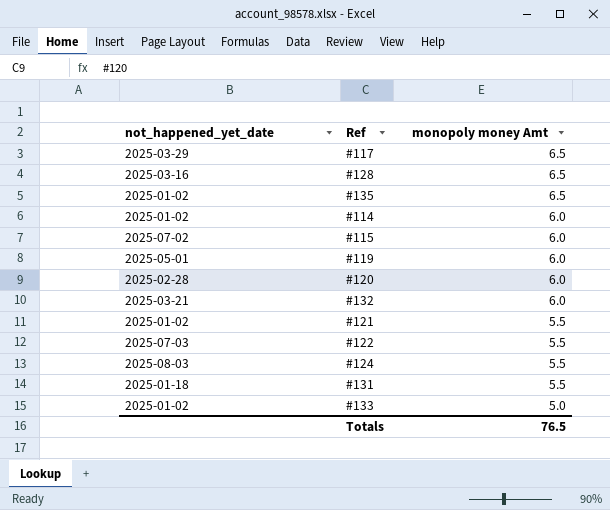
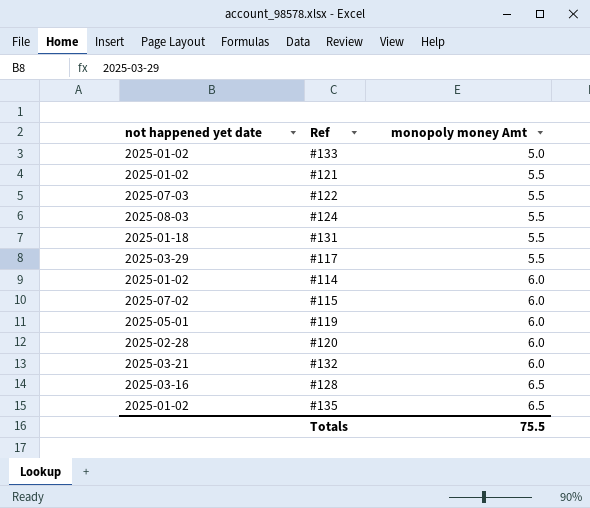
row order: monopoly money Amt descending -> monopoly money Amt ascending
column name: not_happened_yet_date -> not happened yet date
#117 | monopoly money Amt: 6.5 -> 5.5
Totals | monopoly money Amt: 76.5 -> 75.5

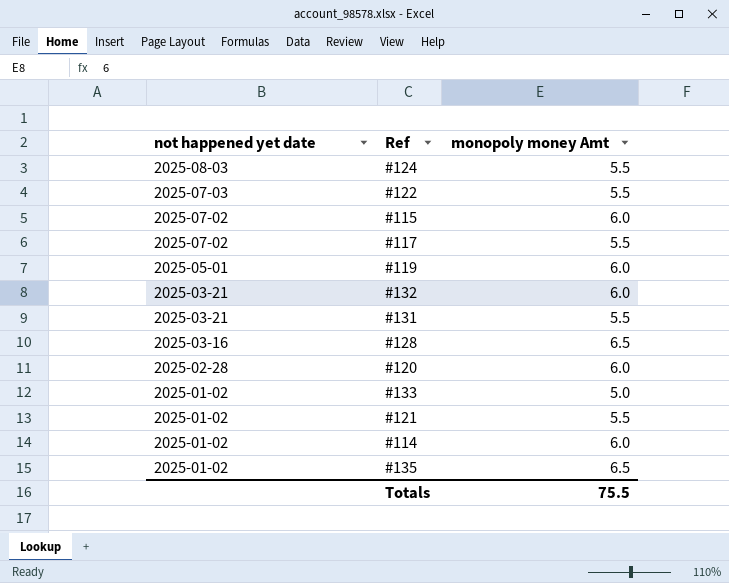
row order: monopoly money Amt ascending -> not happened yet date descending
#117 | not happened yet date: 2025-03-29 -> 2025-07-02
#131 | not happened yet date: 2025-01-18 -> 2025-03-21

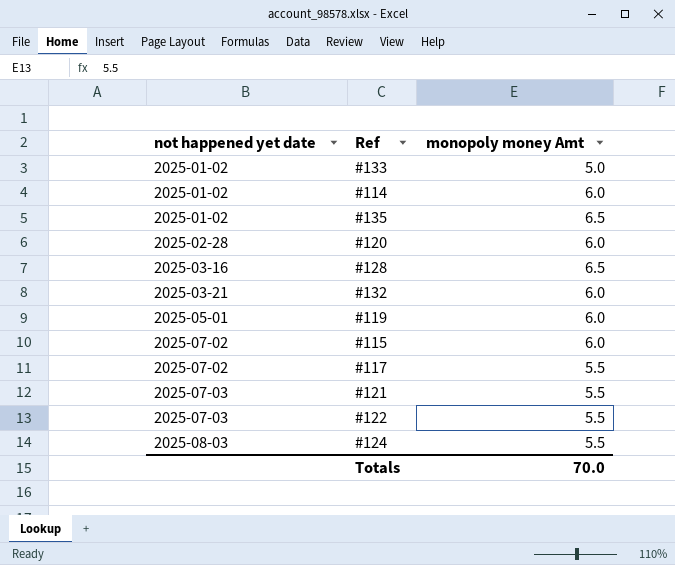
row order: not happened yet date descending -> not happened yet date ascending
row #131: 2025-03-21 | 5.5 -> none
#121 | not happened yet date: 2025-01-02 -> 2025-07-03
Totals | monopoly money Amt: 75.5 -> 70.0

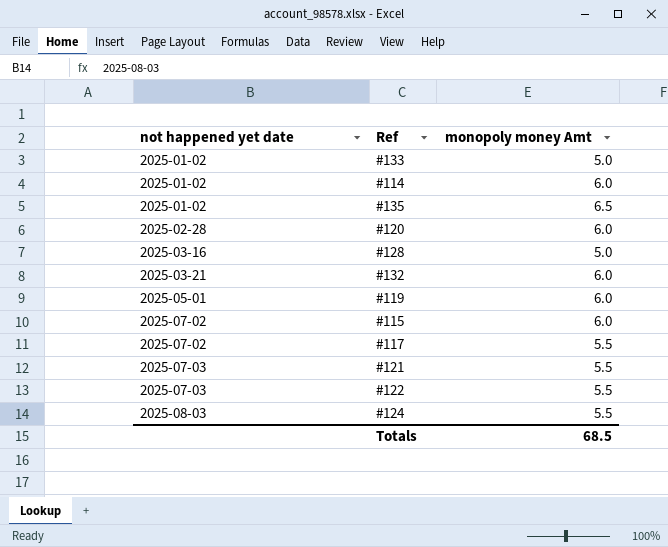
#128 | monopoly money Amt: 6.5 -> 5.0
Totals | monopoly money Amt: 70.0 -> 68.5

